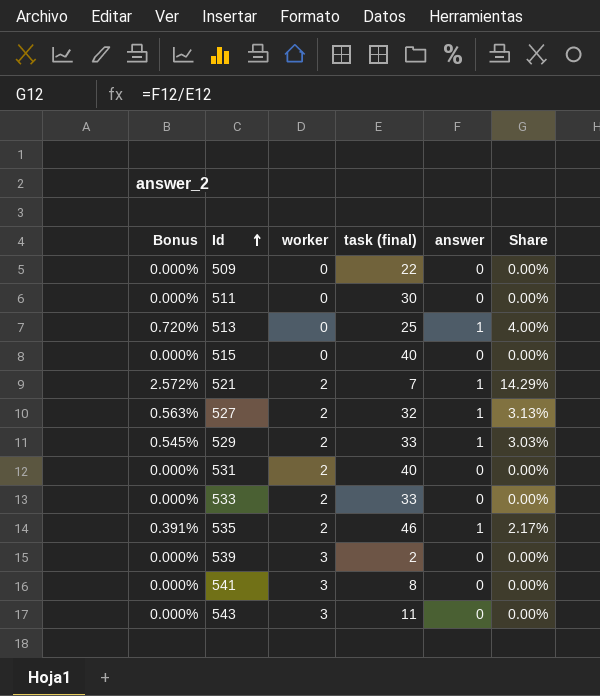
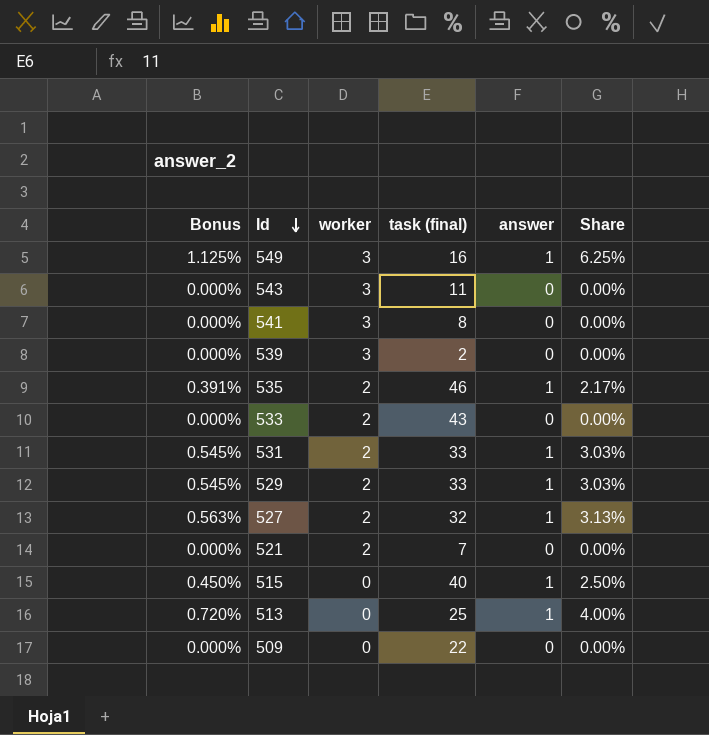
row order: Id ascending -> Id descending
row 511: 0.000% | 0 | 30 | 0 | 0.00% -> none
row 549: none -> 1.125% | 3 | 16 | 1 | 6.25%
533 | task (final): 33 -> 43
531 | Bonus: 0.000% -> 0.545%
531 | task (final): 40 -> 33
531 | answer: 0 -> 1
531 | Share: 0.00% -> 3.03%
521 | Bonus: 2.572% -> 0.000%
521 | answer: 1 -> 0
521 | Share: 14.29% -> 0.00%
515 | Bonus: 0.000% -> 0.450%
515 | answer: 0 -> 1
515 | Share: 0.00% -> 2.50%

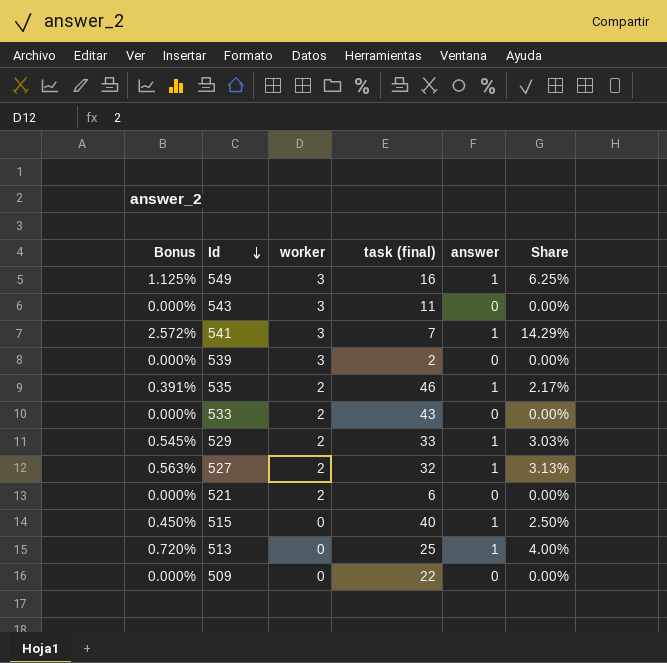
row 531: 0.545% | 2 | 33 | 1 | 3.03% -> none
541 | Bonus: 0.000% -> 2.572%
541 | task (final): 8 -> 7
541 | answer: 0 -> 1
541 | Share: 0.00% -> 14.29%
521 | task (final): 7 -> 6

